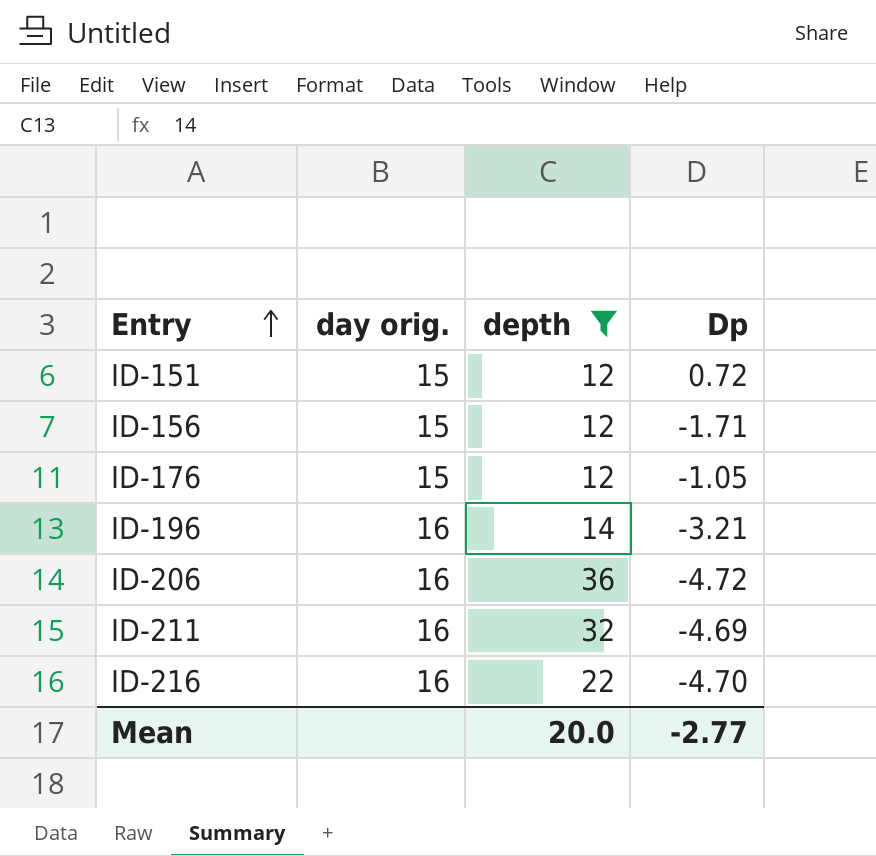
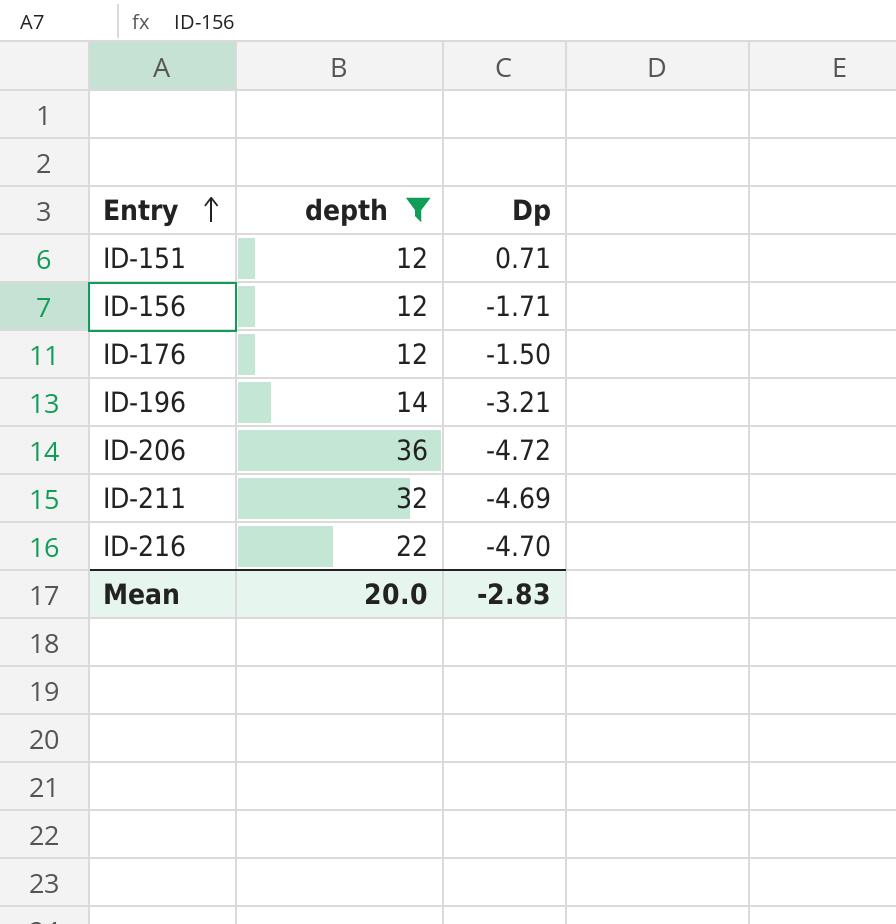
column day orig. | position: 2 -> none
ID-151 | Dp: 0.72 -> 0.71
ID-176 | Dp: -1.05 -> -1.50
Mean | Dp: -2.77 -> -2.83

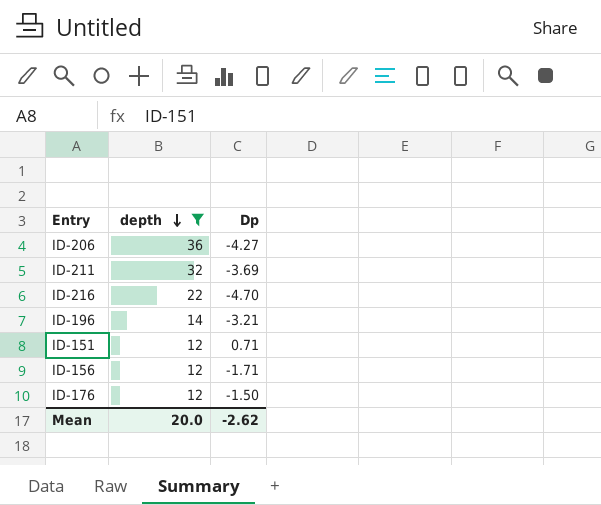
row order: Entry ascending -> depth descending
ID-206 | Dp: -4.72 -> -4.27
ID-211 | Dp: -4.69 -> -3.69
Mean | Dp: -2.83 -> -2.62

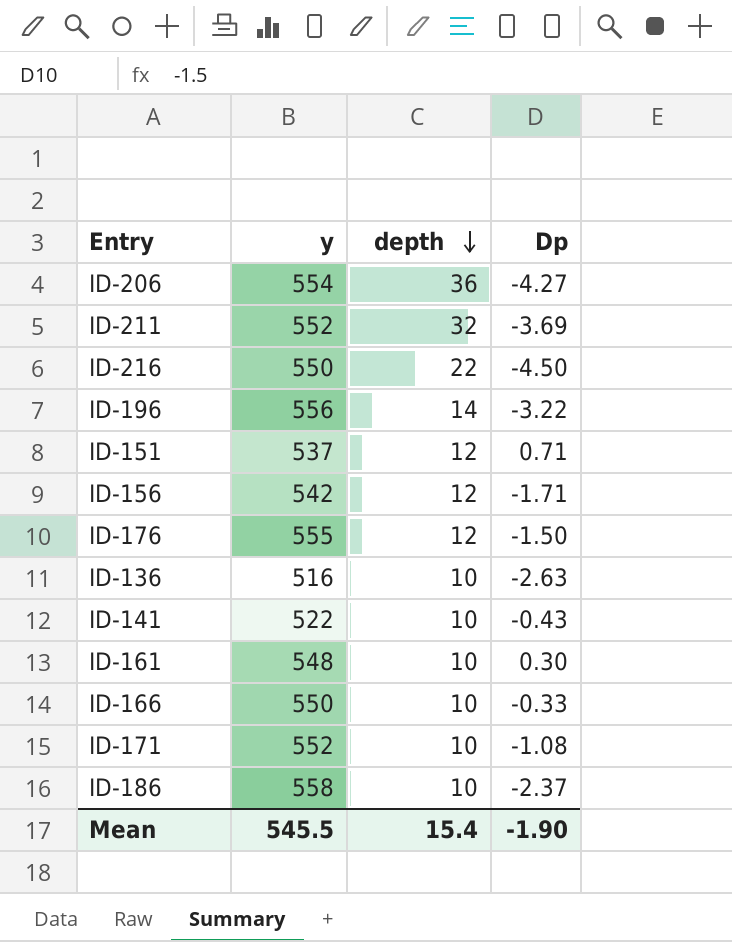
filter: depth != 10 -> none
column y | position: none -> 2
ID-216 | Dp: -4.70 -> -4.50
ID-196 | Dp: -3.21 -> -3.22
Mean | depth: 20.0 -> 15.4
Mean | Dp: -2.62 -> -1.90

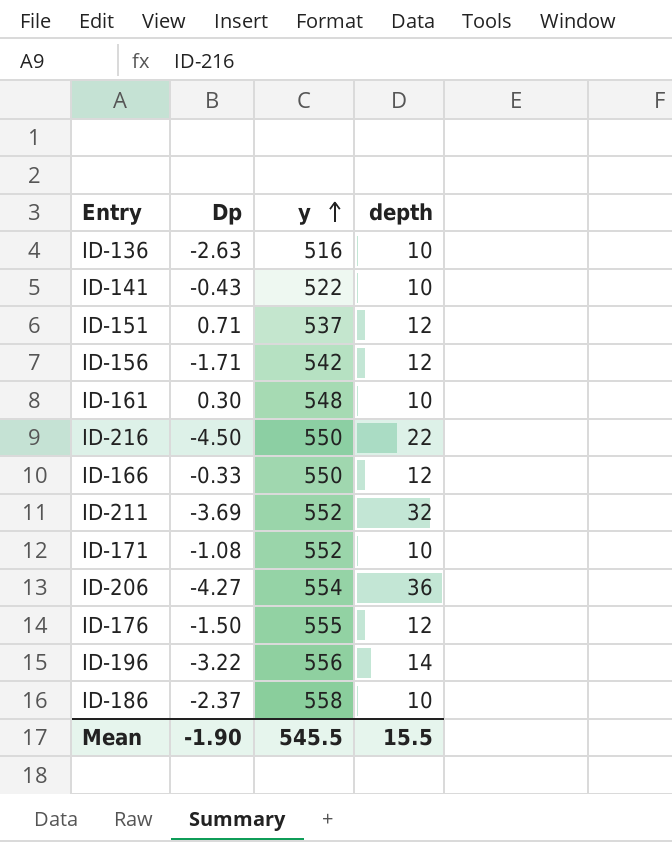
row order: depth descending -> y ascending
column Dp | position: 4 -> 2
ID-166 | depth: 10 -> 12
Mean | depth: 15.4 -> 15.5

